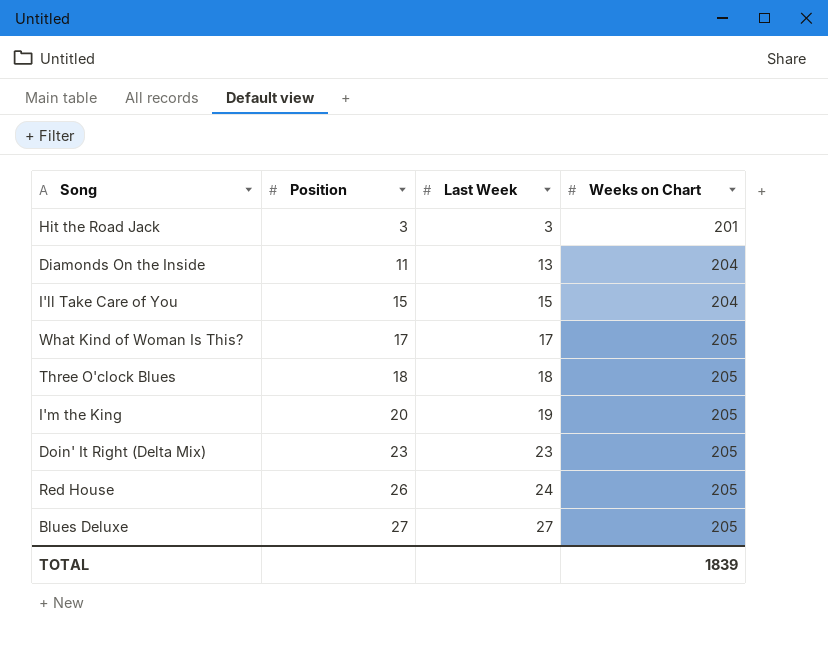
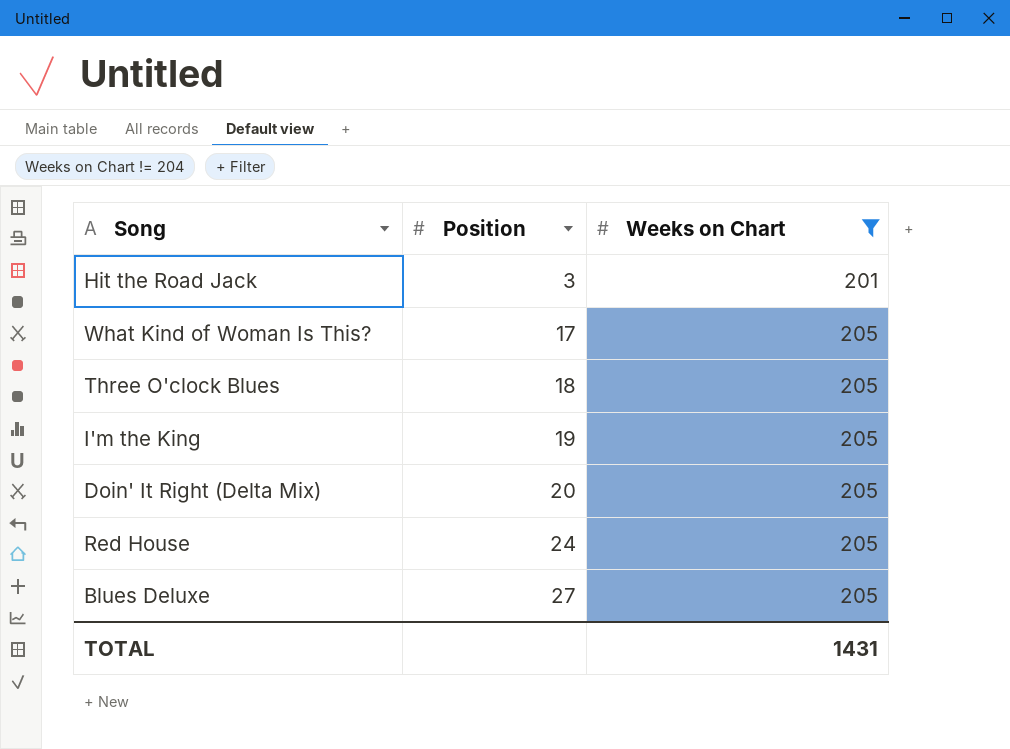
filter: none -> Weeks on Chart != 204
column Last Week | position: 3 -> none
I'm the King | Position: 20 -> 19
Doin' It Right (Delta Mix) | Position: 23 -> 20
Red House | Position: 26 -> 24
TOTAL | Weeks on Chart: 1839 -> 1431

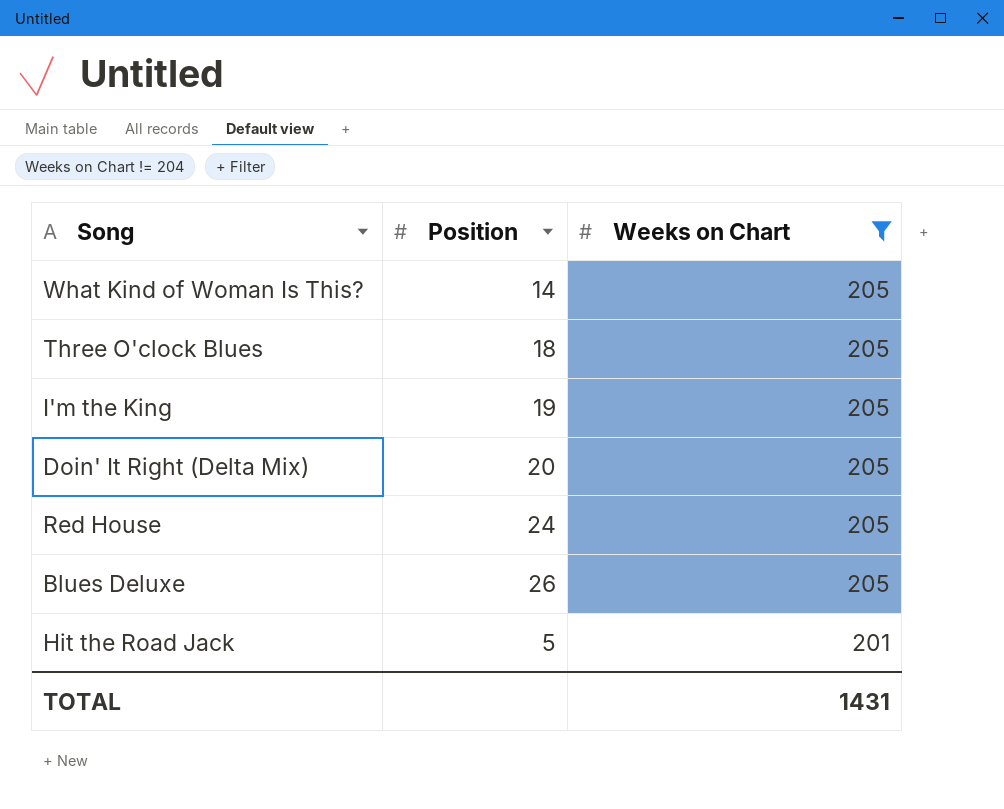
row order: Position ascending -> Weeks on Chart descending
What Kind of Woman Is This? | Position: 17 -> 14
Blues Deluxe | Position: 27 -> 26
Hit the Road Jack | Position: 3 -> 5

